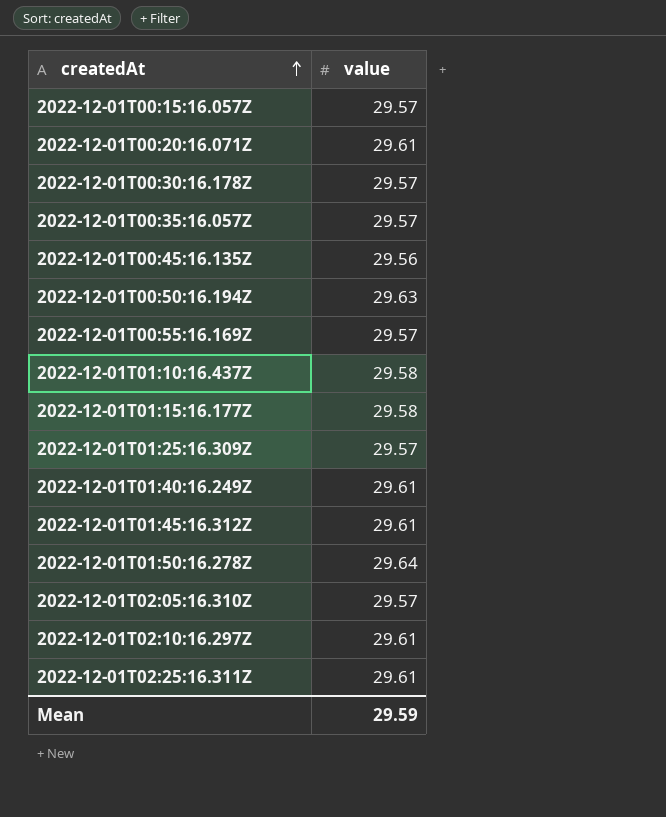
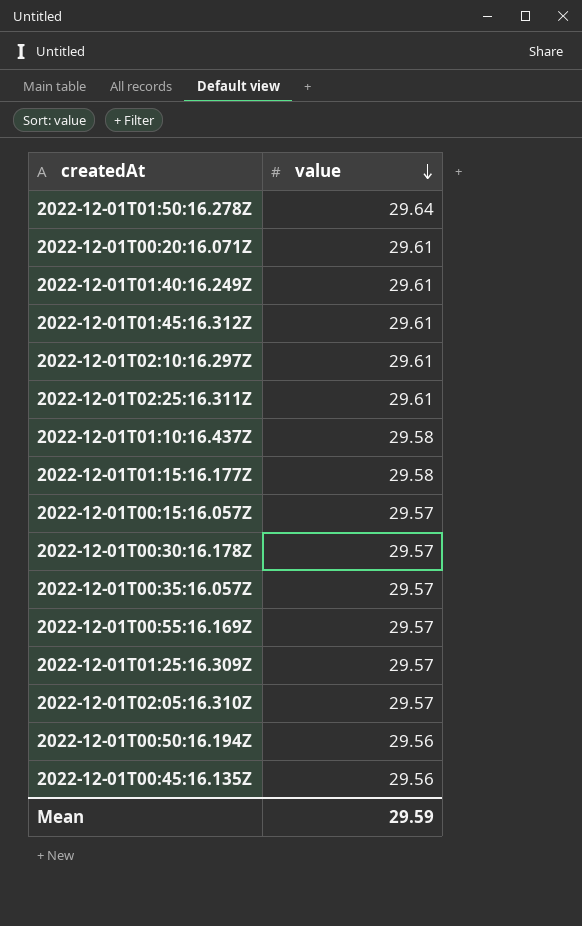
row order: createdAt ascending -> value descending
2022-12-01T00:50:16.194Z | value: 29.63 -> 29.56

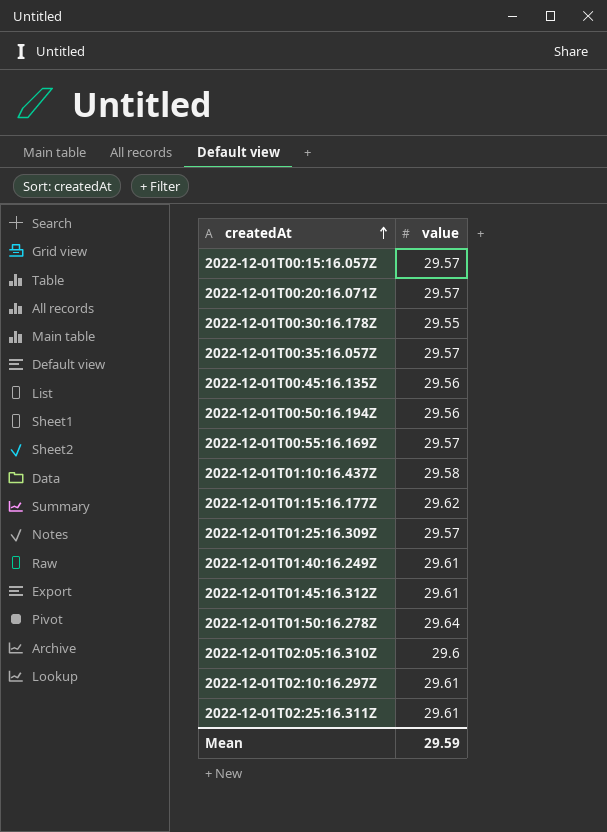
row order: value descending -> createdAt ascending
2022-12-01T00:20:16.071Z | value: 29.61 -> 29.57
2022-12-01T00:30:16.178Z | value: 29.57 -> 29.55
2022-12-01T01:15:16.177Z | value: 29.58 -> 29.62
2022-12-01T02:05:16.310Z | value: 29.57 -> 29.6

